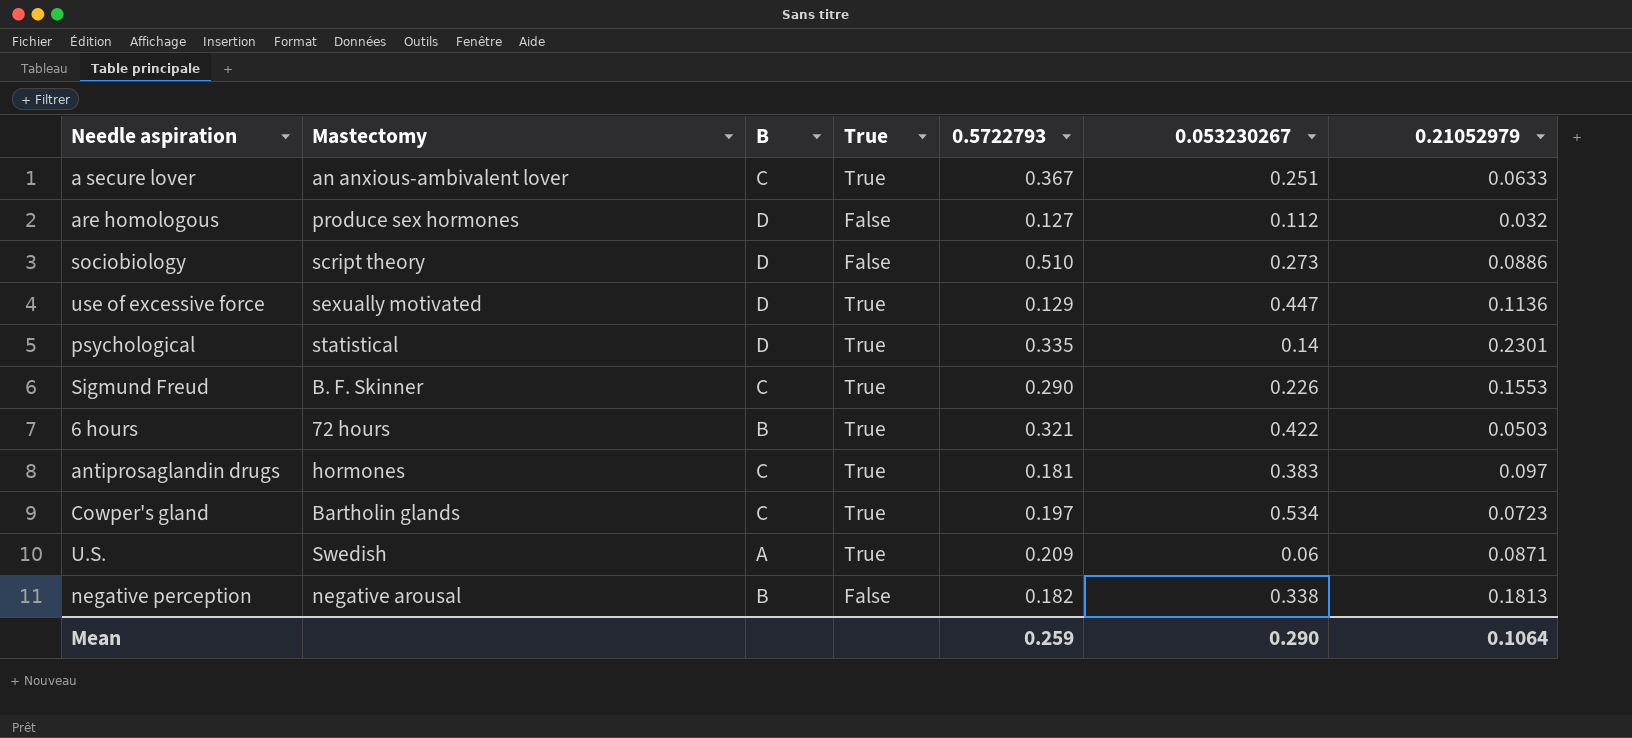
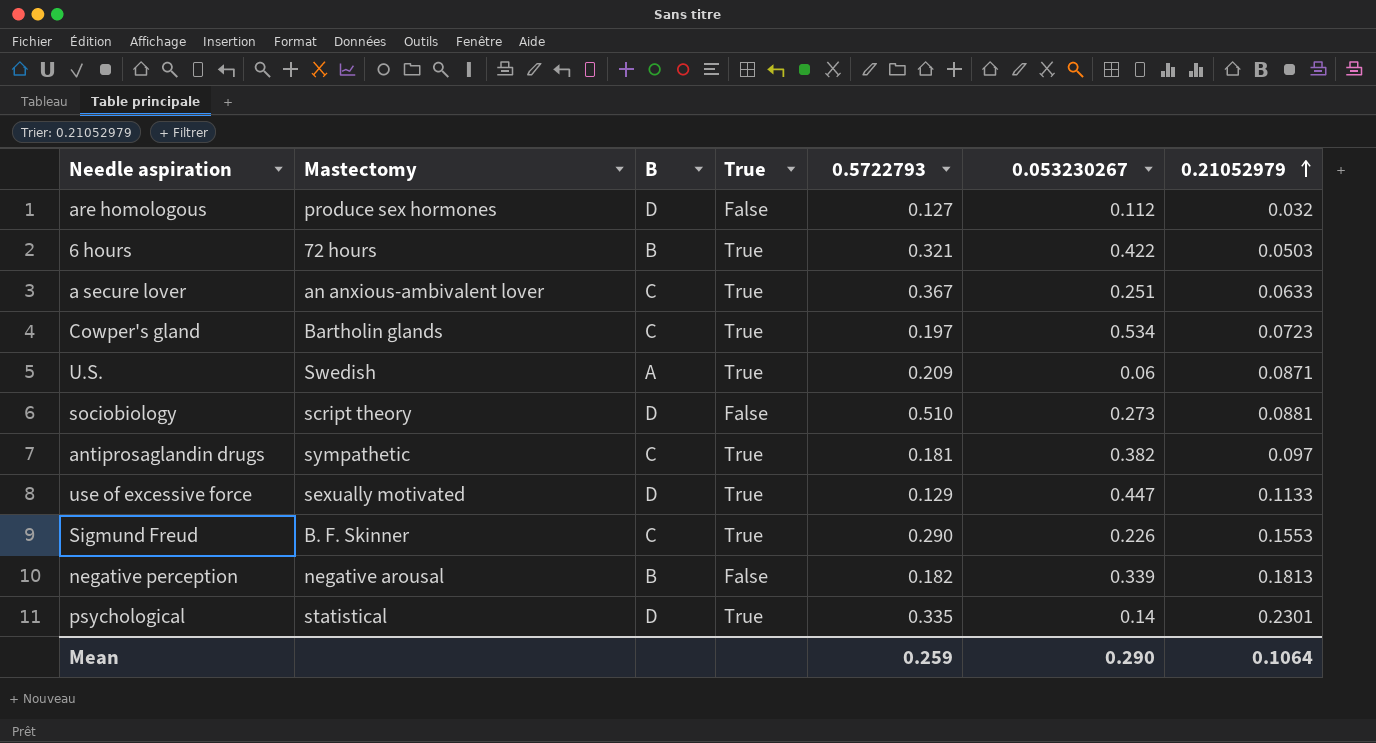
row order: none -> 0.21052979 ascending
sociobiology | 0.21052979: 0.0886 -> 0.0881
antiprosaglandin drugs | Mastectomy: hormones -> sympathetic
antiprosaglandin drugs | 0.053230267: 0.383 -> 0.382
use of excessive force | 0.21052979: 0.1136 -> 0.1133
negative perception | 0.053230267: 0.338 -> 0.339

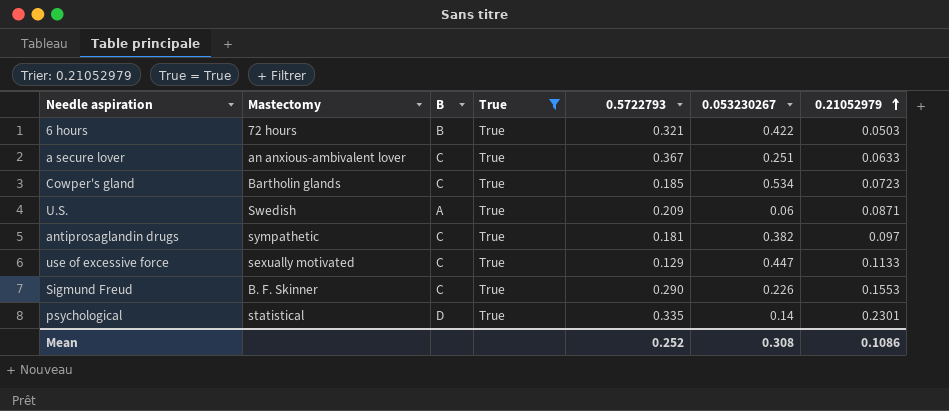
filter: none -> True = True
Cowper's gland | 0.5722793: 0.197 -> 0.185
use of excessive force | B: D -> C
Mean | 0.5722793: 0.259 -> 0.252
Mean | 0.053230267: 0.290 -> 0.308
Mean | 0.21052979: 0.1064 -> 0.1086

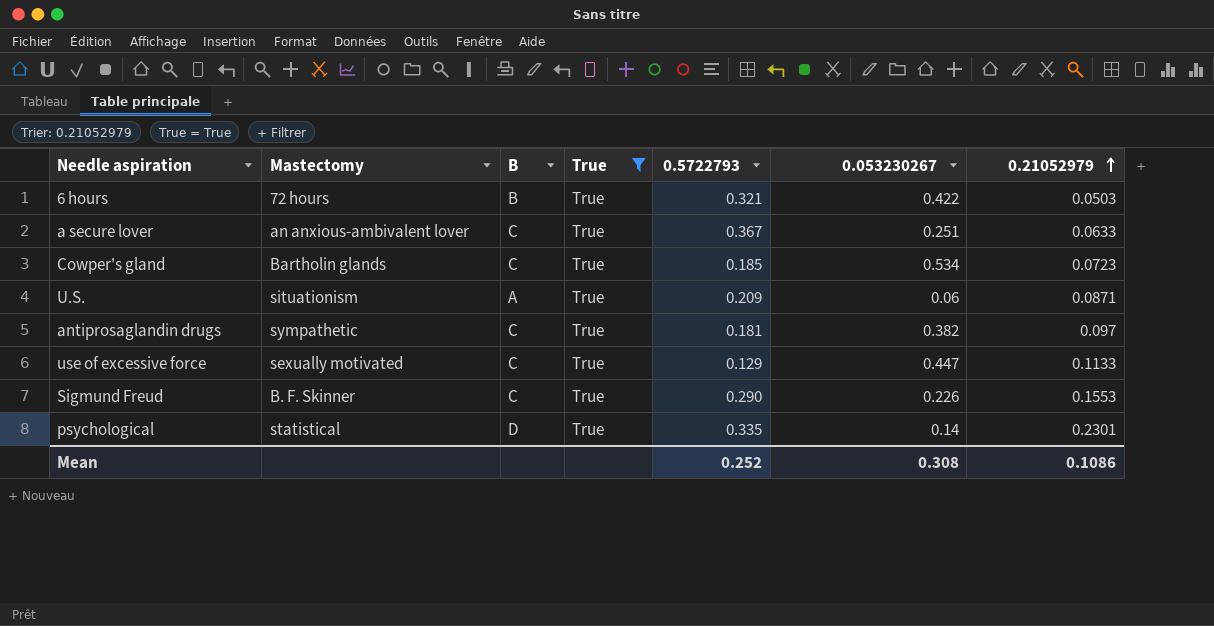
U.S. | Mastectomy: Swedish -> situationism

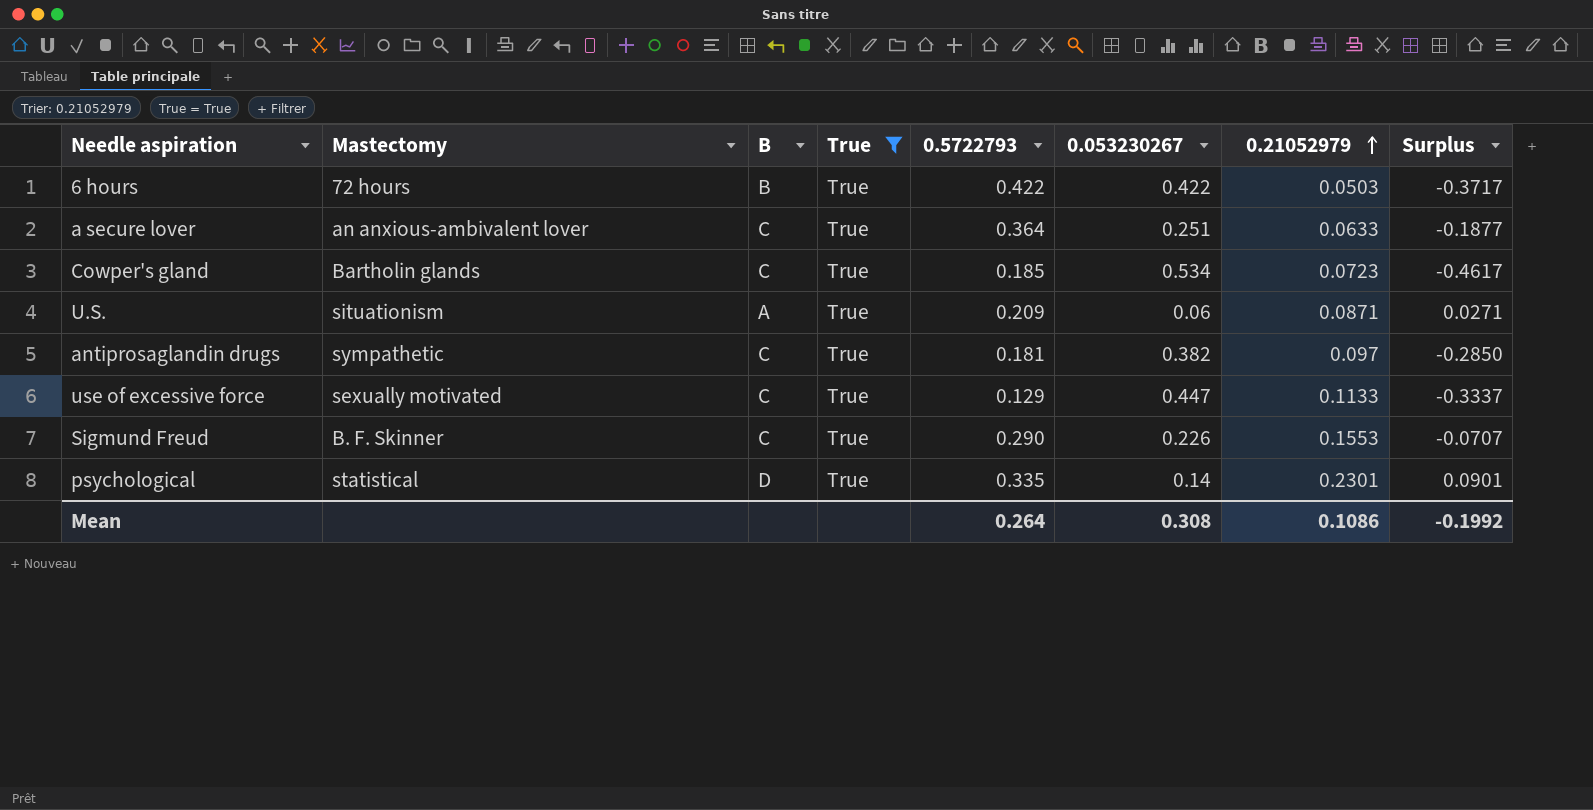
column Surplus | formula: none -> [0.21052979] - [0.053230267]
6 hours | 0.5722793: 0.321 -> 0.422
a secure lover | 0.5722793: 0.367 -> 0.364
Mean | 0.5722793: 0.252 -> 0.264

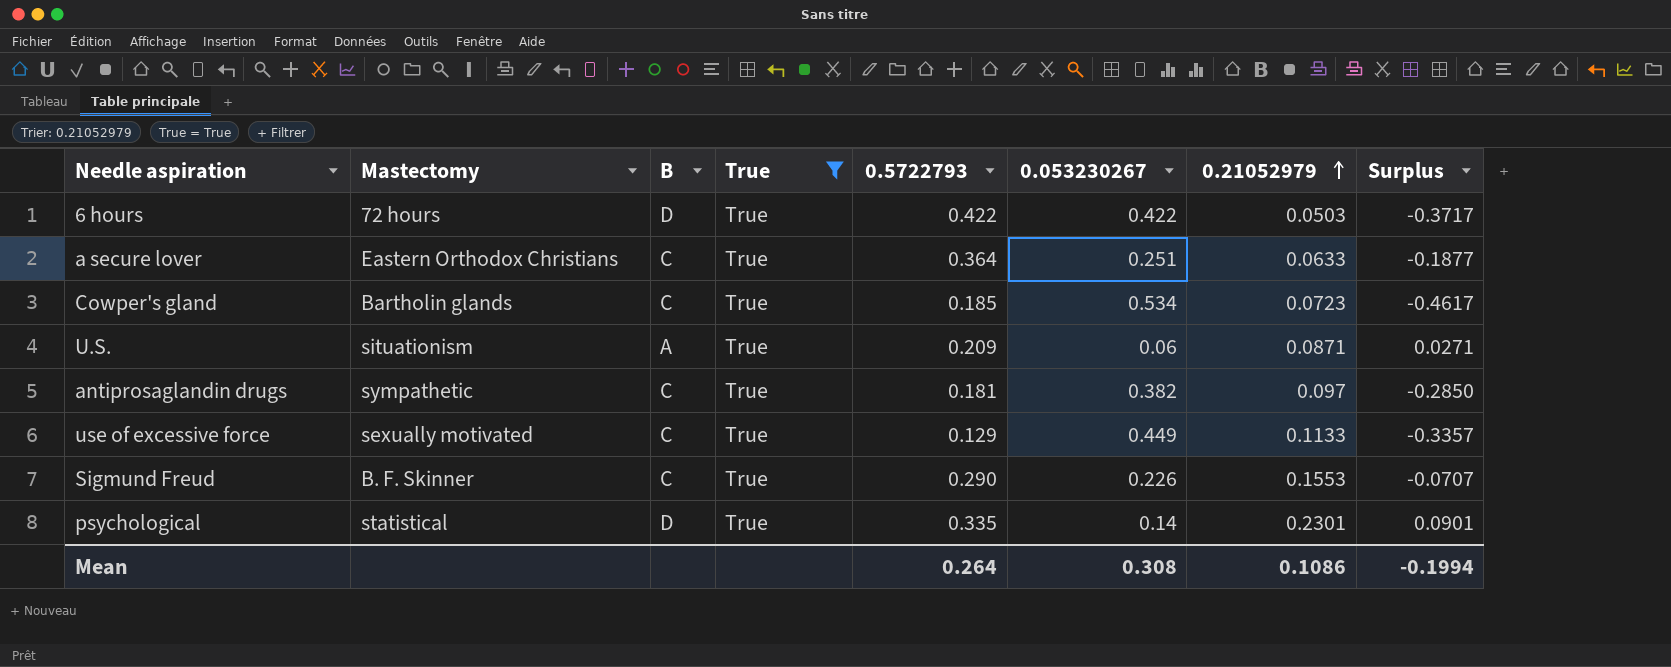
6 hours | B: B -> D
a secure lover | Mastectomy: an anxious-ambivalent lover -> Eastern Orthodox Christians
use of excessive force | 0.053230267: 0.447 -> 0.449
use of excessive force | Surplus: -0.3337 -> -0.3357
Mean | Surplus: -0.1992 -> -0.1994

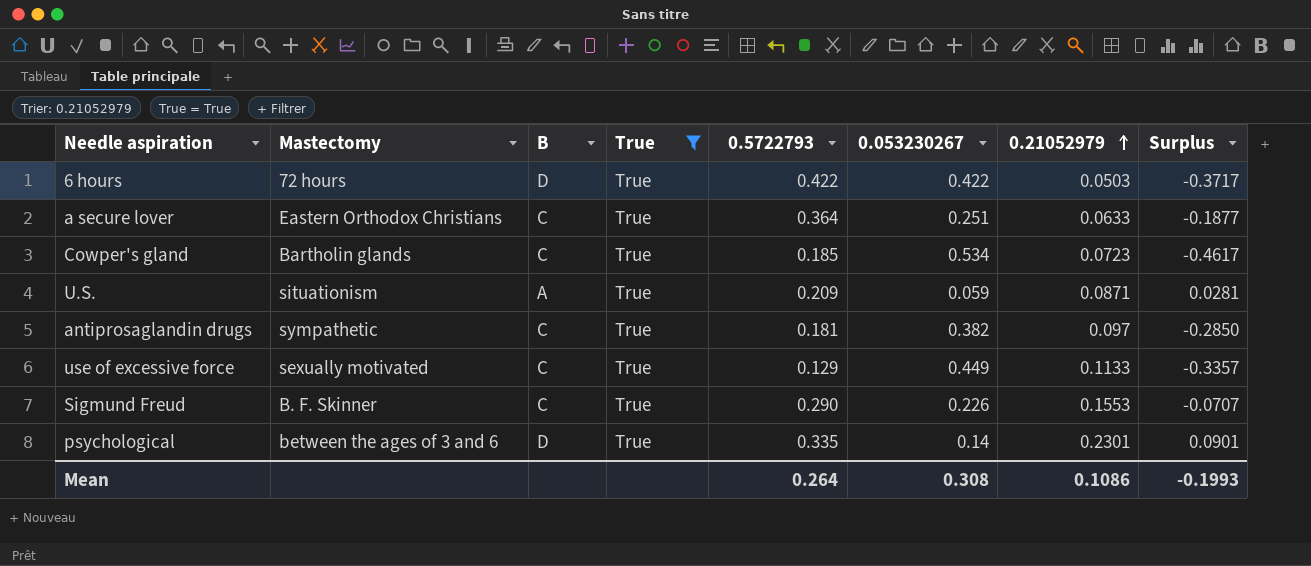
U.S. | 0.053230267: 0.06 -> 0.059
U.S. | Surplus: 0.0271 -> 0.0281
psychological | Mastectomy: statistical -> between the ages of 3 and 6
Mean | Surplus: -0.1994 -> -0.1993

